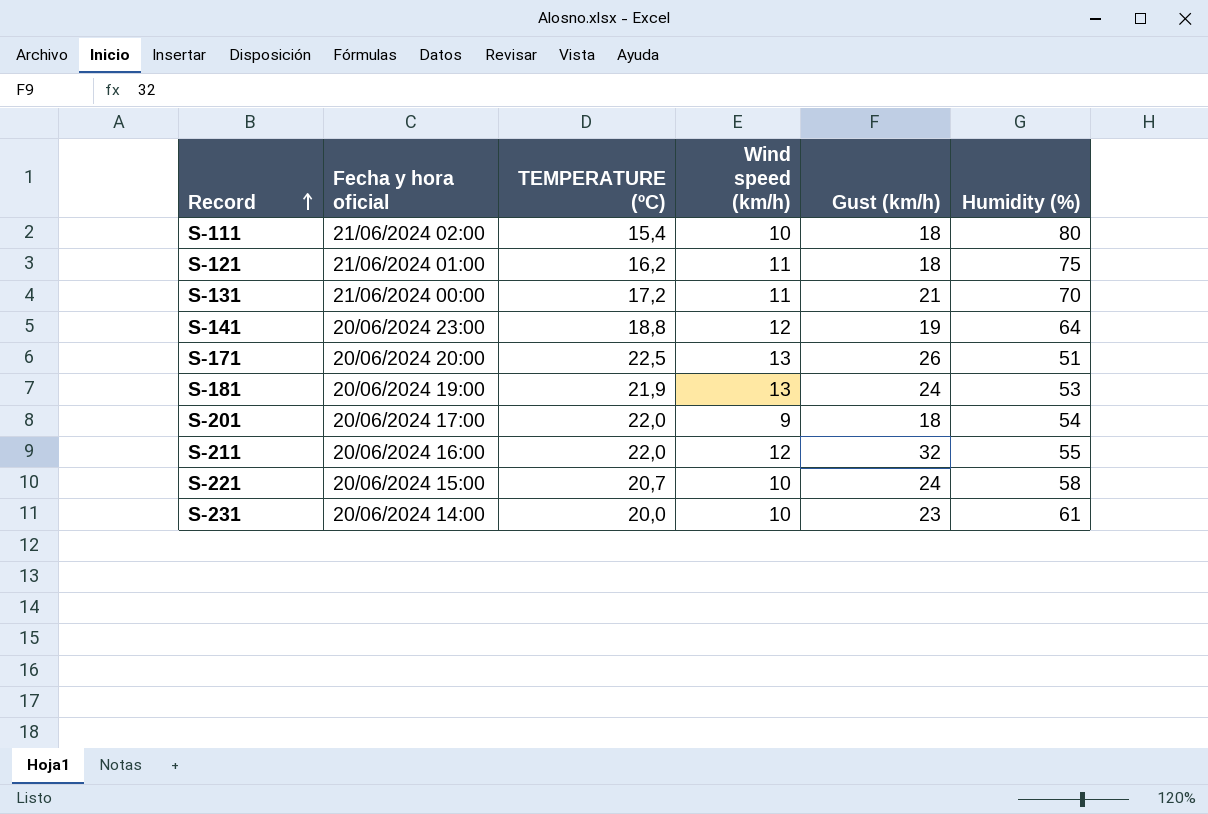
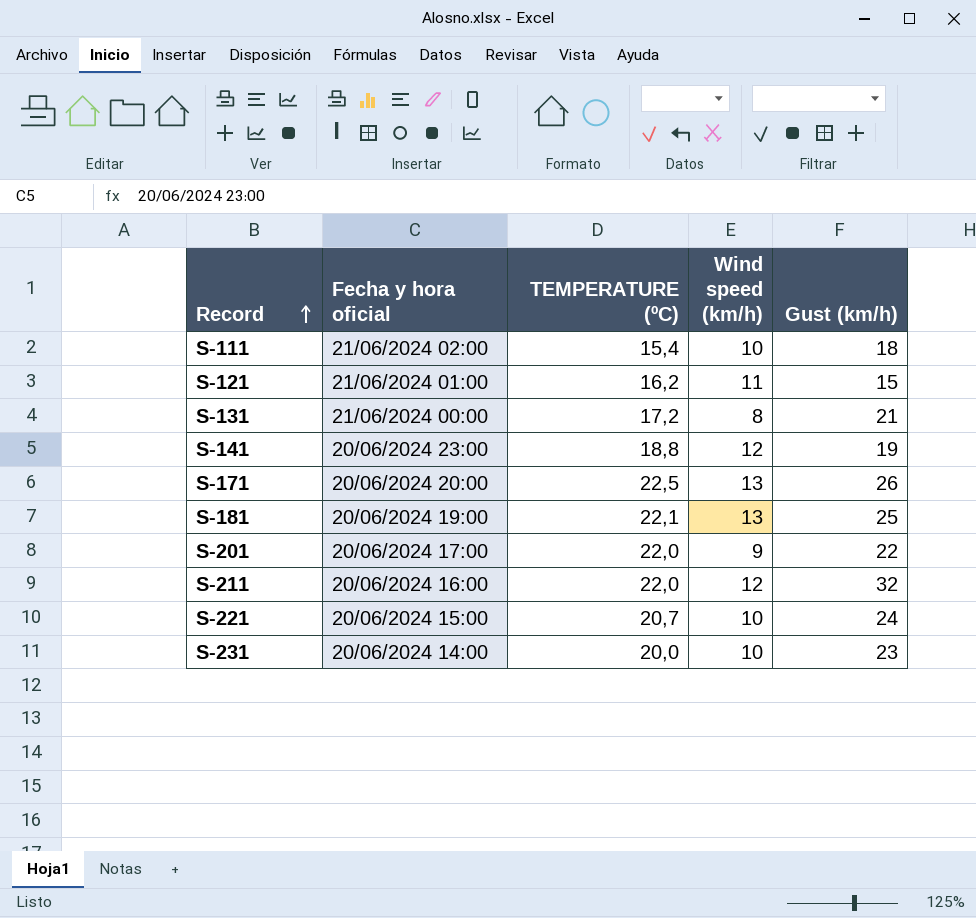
column Humidity (%) | position: 6 -> none
S-121 | Gust (km/h): 18 -> 15
S-131 | Wind speed (km/h): 11 -> 8
S-181 | TEMPERATURE (ºC): 21,9 -> 22,1
S-181 | Gust (km/h): 24 -> 25
S-201 | Gust (km/h): 18 -> 22

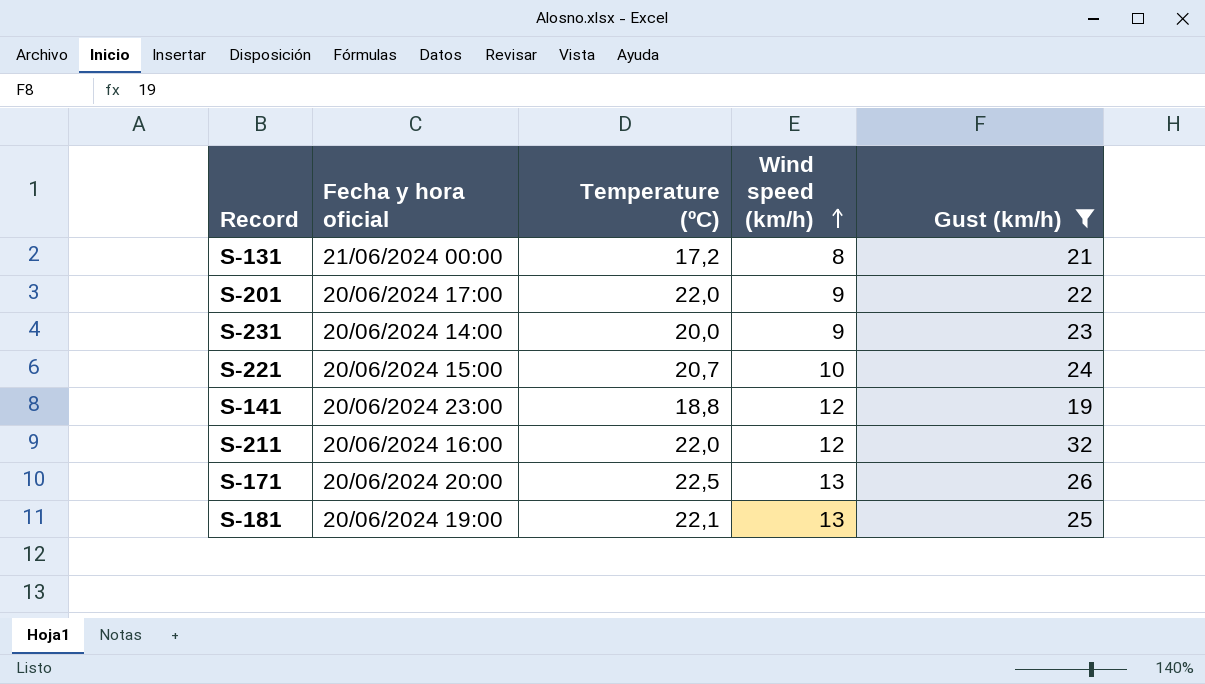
filter: none -> Gust (km/h) >= 19
row order: Record ascending -> Wind speed (km/h) ascending
column name: TEMPERATURE (ºC) -> Temperature (ºC)
S-231 | Wind speed (km/h): 10 -> 9

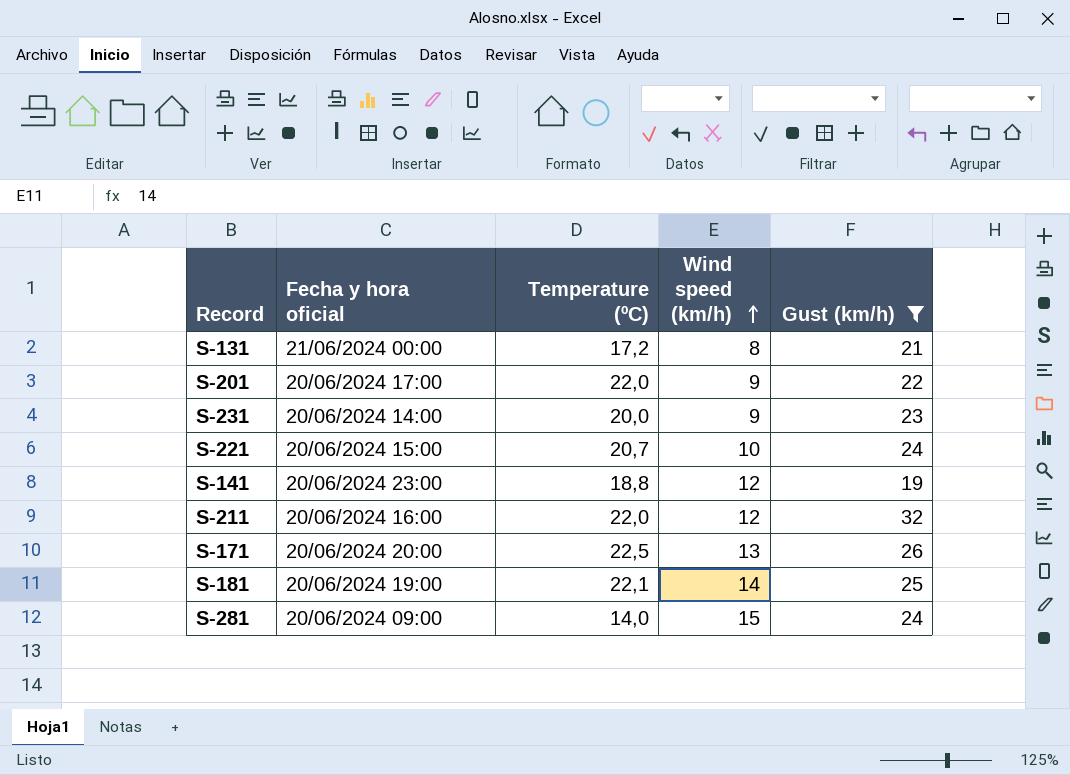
S-181 | Wind speed (km/h): 13 -> 14
row S-281: none -> 20/06/2024 09:00 | 14,0 | 15 | 24

